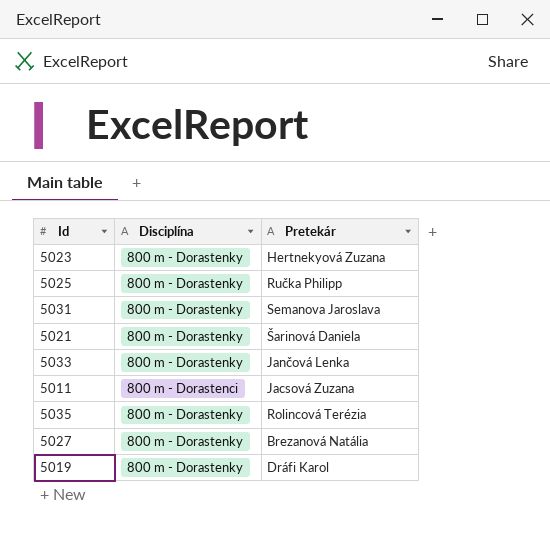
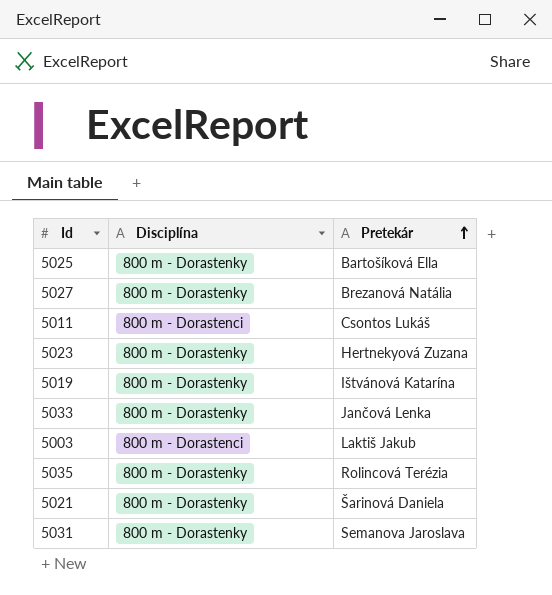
row order: none -> Pretekár ascending
5025 | Pretekár: Ručka Philipp -> Bartošíková Ella
5011 | Pretekár: Jacsová Zuzana -> Csontos Lukáš
5019 | Pretekár: Dráfi Karol -> Ištvánová Katarína
row 5003: none -> 800 m - Dorastenci | Laktiš Jakub

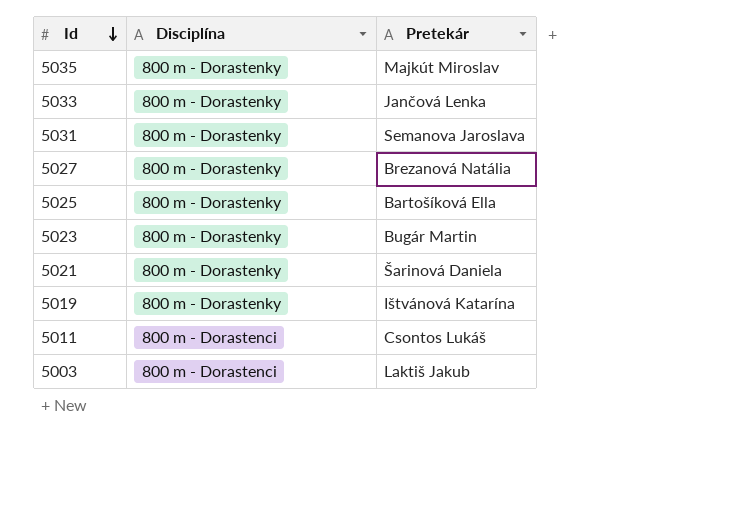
row order: Pretekár ascending -> Id descending
5035 | Pretekár: Rolincová Terézia -> Majkút Miroslav
5023 | Pretekár: Hertnekyová Zuzana -> Bugár Martin

